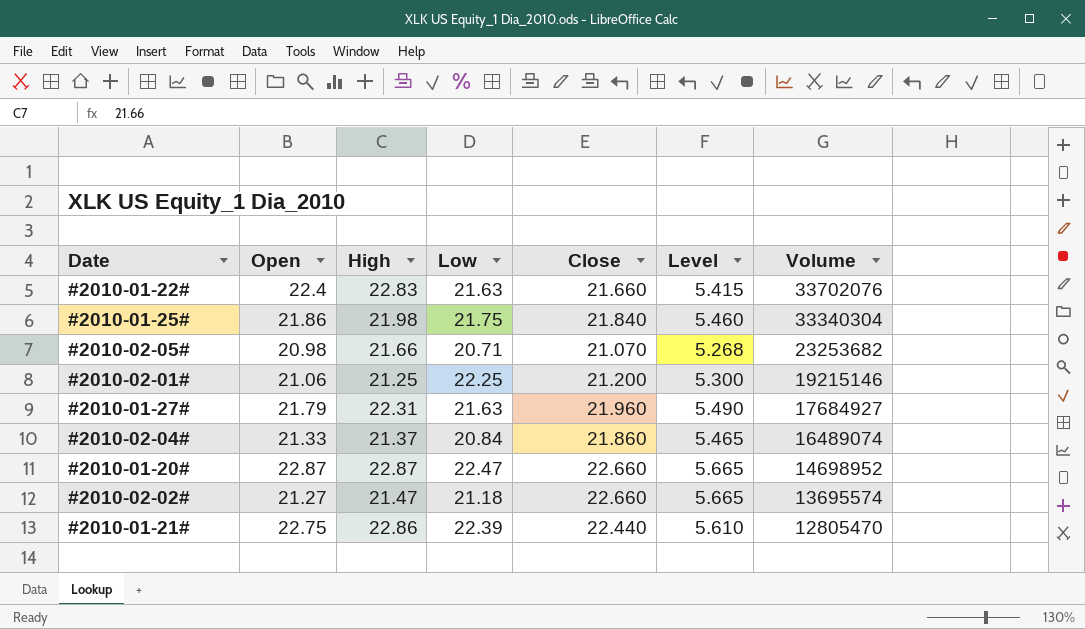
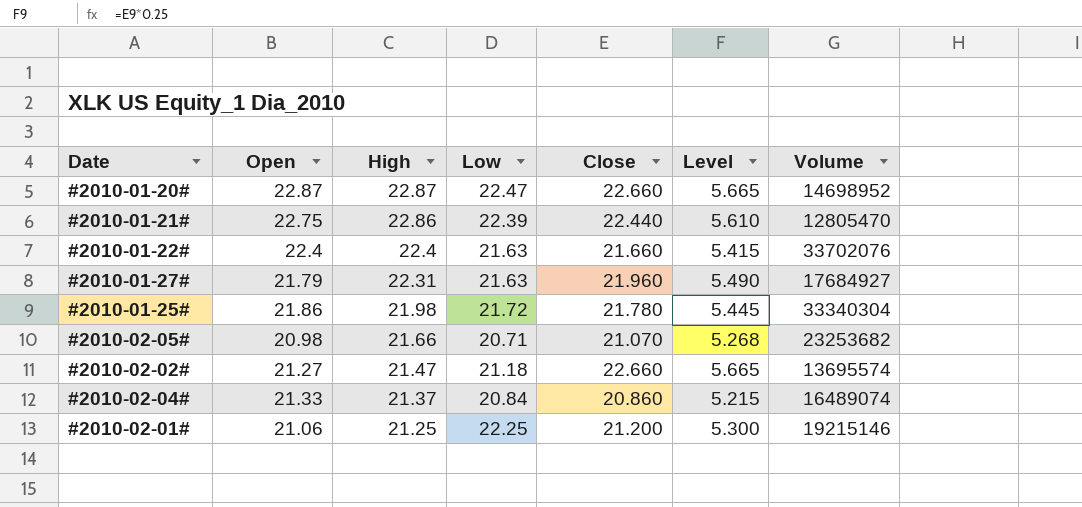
row order: Volume descending -> High descending
#2010-01-22# | High: 22.83 -> 22.4
#2010-01-25# | Low: 21.75 -> 21.72
#2010-01-25# | Close: 21.840 -> 21.780
#2010-01-25# | Level: 5.460 -> 5.445
#2010-02-04# | Close: 21.860 -> 20.860
#2010-02-04# | Level: 5.465 -> 5.215

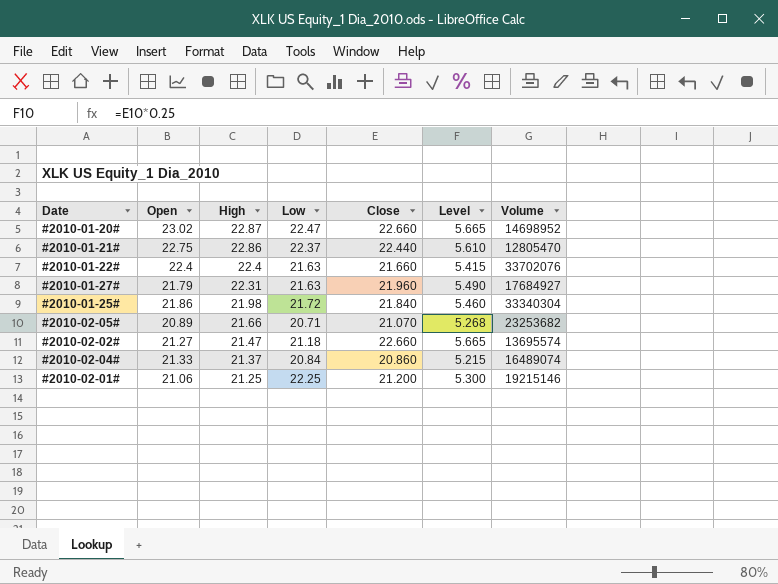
#2010-01-20# | Open: 22.87 -> 23.02
#2010-01-21# | Low: 22.39 -> 22.37
#2010-01-25# | Close: 21.780 -> 21.840
#2010-01-25# | Level: 5.445 -> 5.460
#2010-02-05# | Open: 20.98 -> 20.89

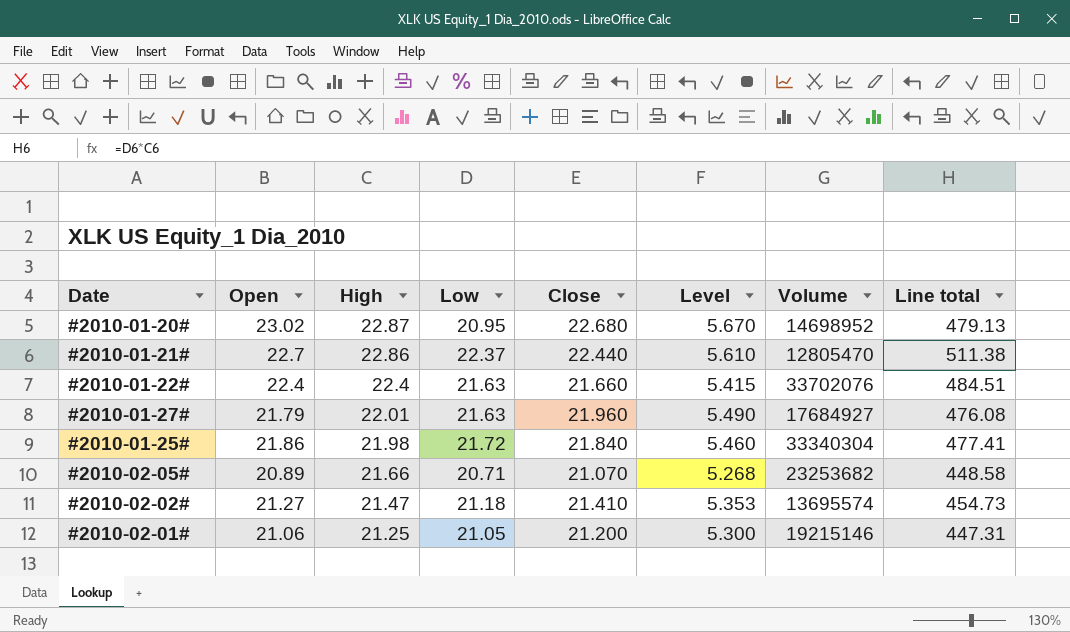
column Line total | formula: none -> [High] * [Low]
row #2010-02-04#: 21.33 | 21.37 | 20.84 | 20.860 | 5.215 | 16489074 -> none
#2010-01-20# | Low: 22.47 -> 20.95
#2010-01-20# | Close: 22.660 -> 22.680
#2010-01-20# | Level: 5.665 -> 5.670
#2010-01-21# | Open: 22.75 -> 22.7
#2010-01-27# | High: 22.31 -> 22.01
#2010-02-02# | Close: 22.660 -> 21.410
#2010-02-02# | Level: 5.665 -> 5.353
#2010-02-01# | Low: 22.25 -> 21.05

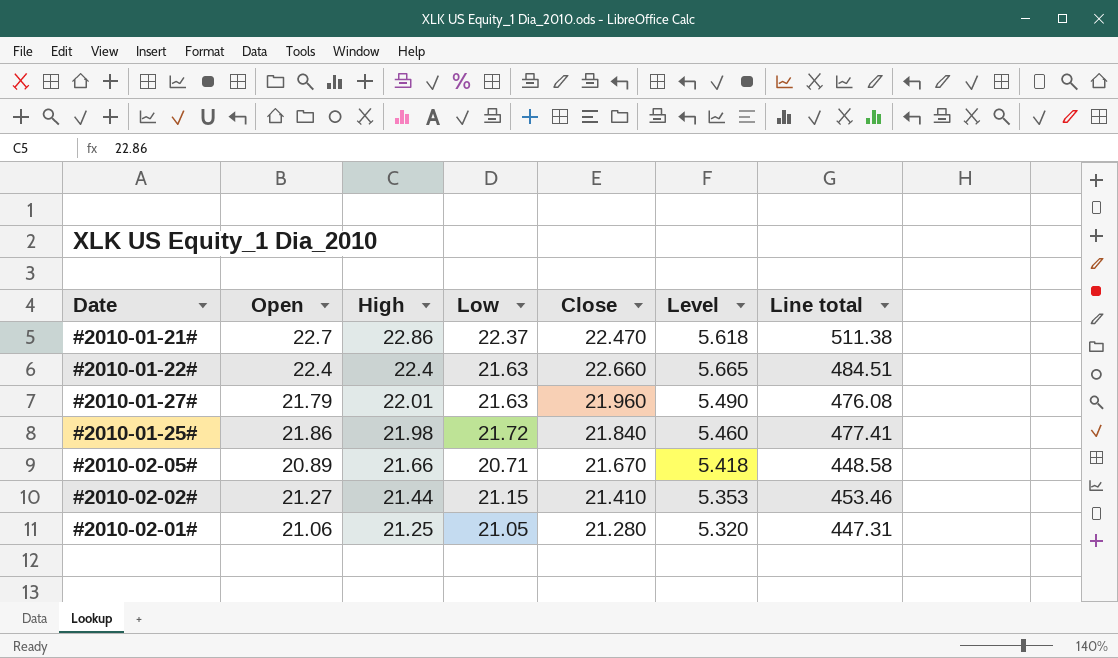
column Volume | position: 7 -> none
row #2010-01-20#: 23.02 | 22.87 | 20.95 | 22.680 | 5.670 | 14698952 | 479.13 -> none
#2010-01-21# | Close: 22.440 -> 22.470
#2010-01-21# | Level: 5.610 -> 5.618
#2010-01-22# | Close: 21.660 -> 22.660
#2010-01-22# | Level: 5.415 -> 5.665
#2010-02-05# | Close: 21.070 -> 21.670
#2010-02-05# | Level: 5.268 -> 5.418
#2010-02-02# | High: 21.47 -> 21.44
#2010-02-02# | Low: 21.18 -> 21.15
#2010-02-02# | Line total: 454.73 -> 453.46
#2010-02-01# | Close: 21.200 -> 21.280
#2010-02-01# | Level: 5.300 -> 5.320

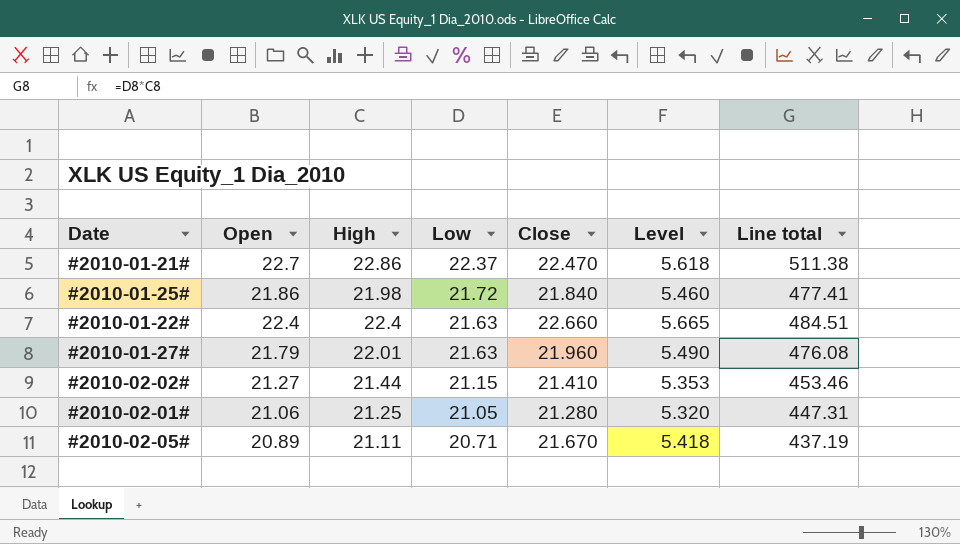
row order: High descending -> Low descending
#2010-02-05# | High: 21.66 -> 21.11
#2010-02-05# | Line total: 448.58 -> 437.19

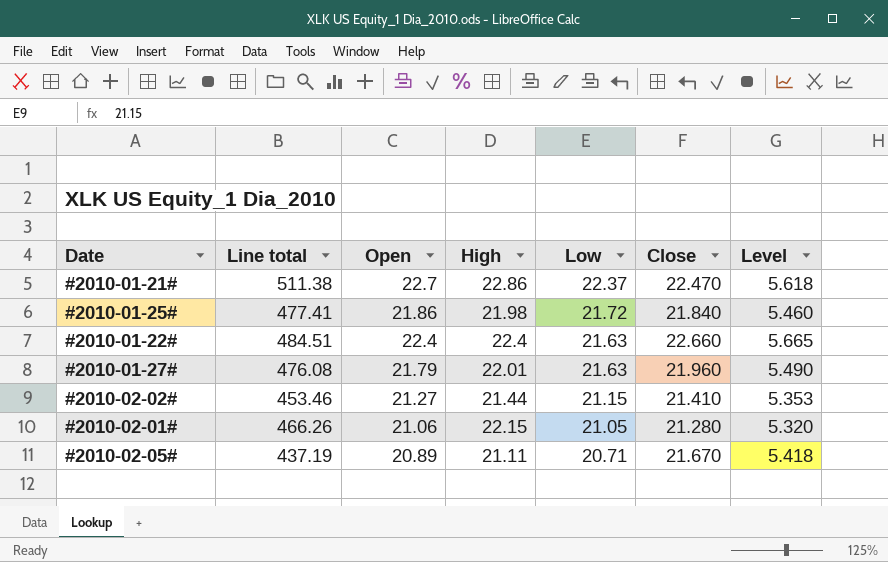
column Line total | position: 7 -> 2
#2010-02-01# | Line total: 447.31 -> 466.26
#2010-02-01# | High: 21.25 -> 22.15

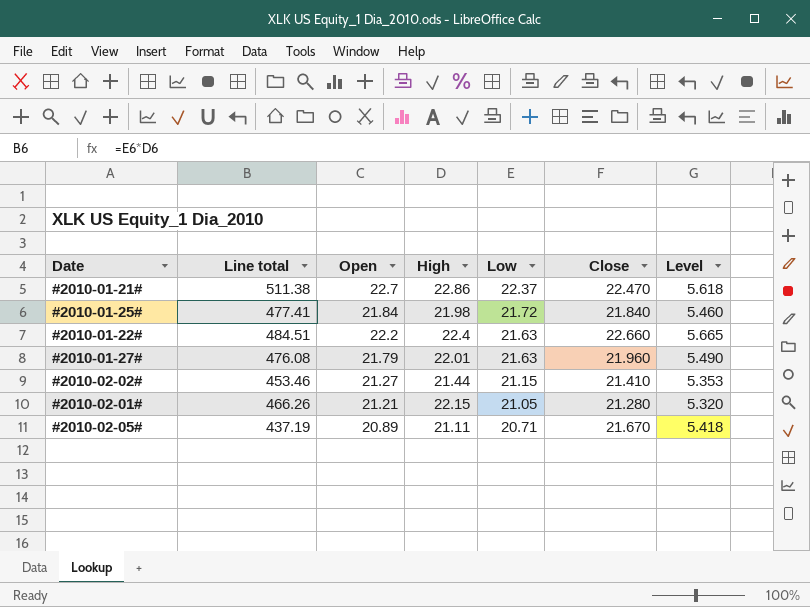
#2010-01-25# | Open: 21.86 -> 21.84
#2010-01-22# | Open: 22.4 -> 22.2
#2010-02-01# | Open: 21.06 -> 21.21

